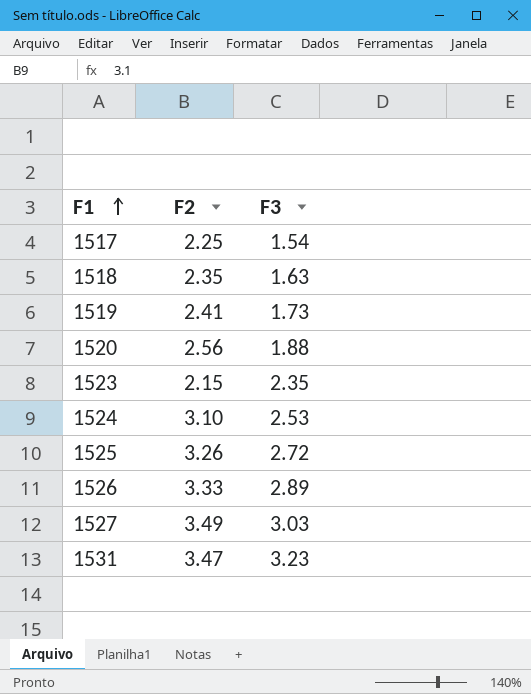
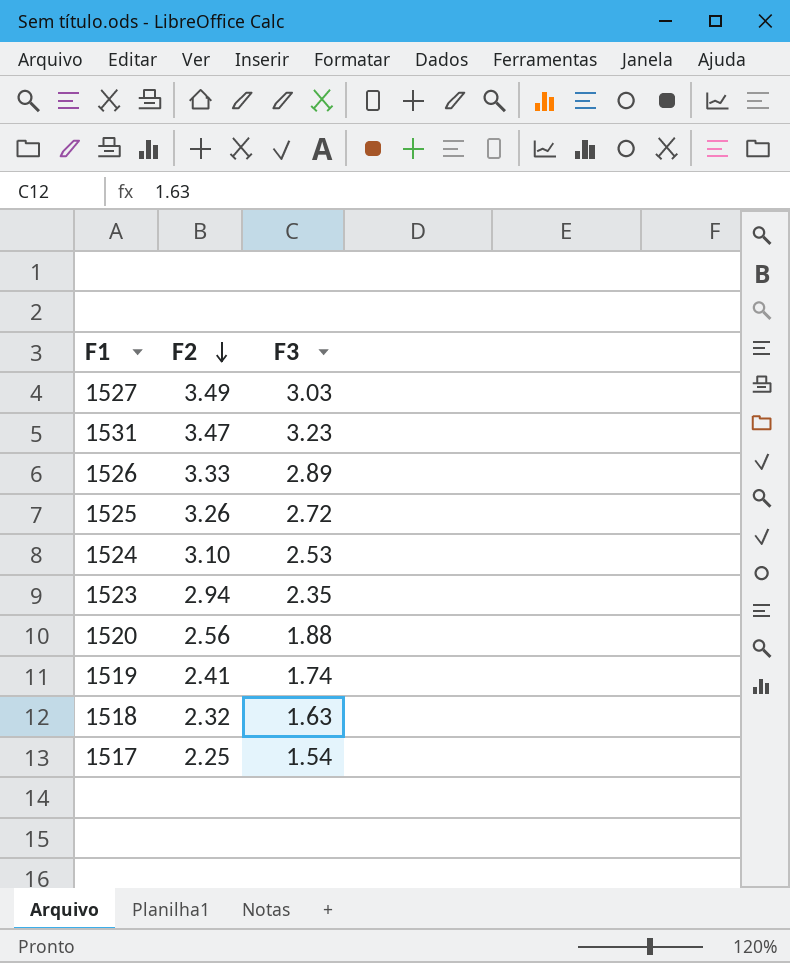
row order: F1 ascending -> F2 descending
1523 | F2: 2.15 -> 2.94
1519 | F3: 1.73 -> 1.74
1518 | F2: 2.35 -> 2.32

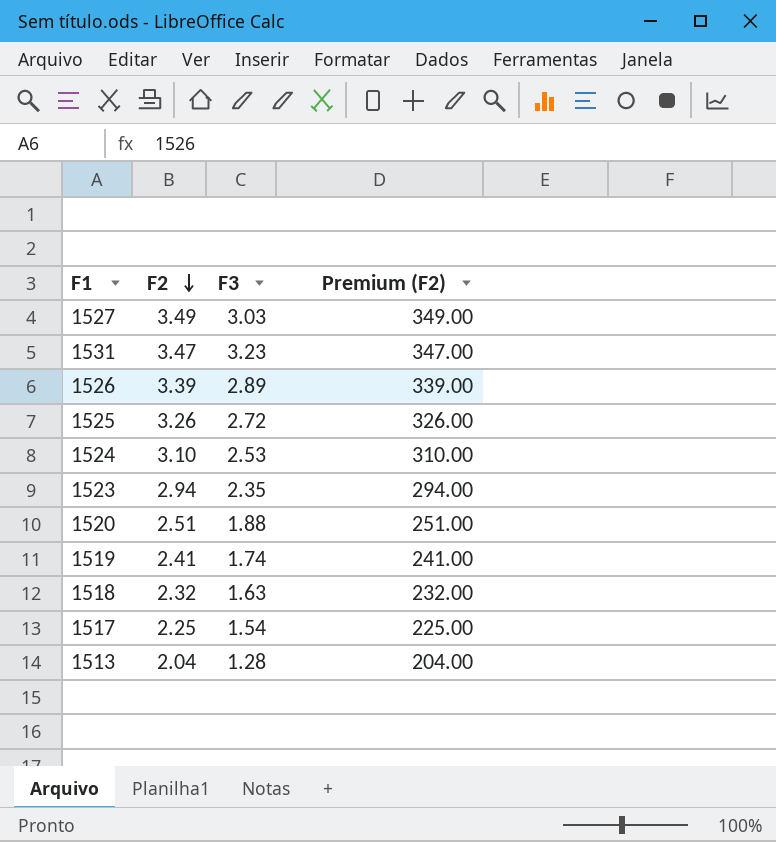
column Premium (F2) | formula: none -> [F2] * 100
1526 | F2: 3.33 -> 3.39
1520 | F2: 2.56 -> 2.51
row 1513: none -> 2.04 | 1.28 | 204.00

